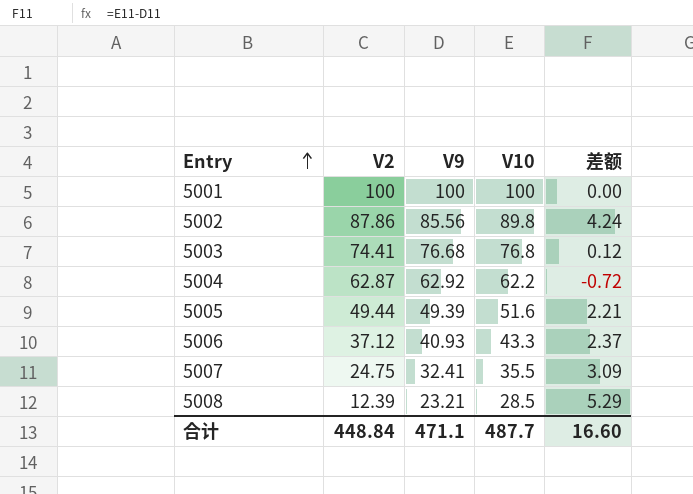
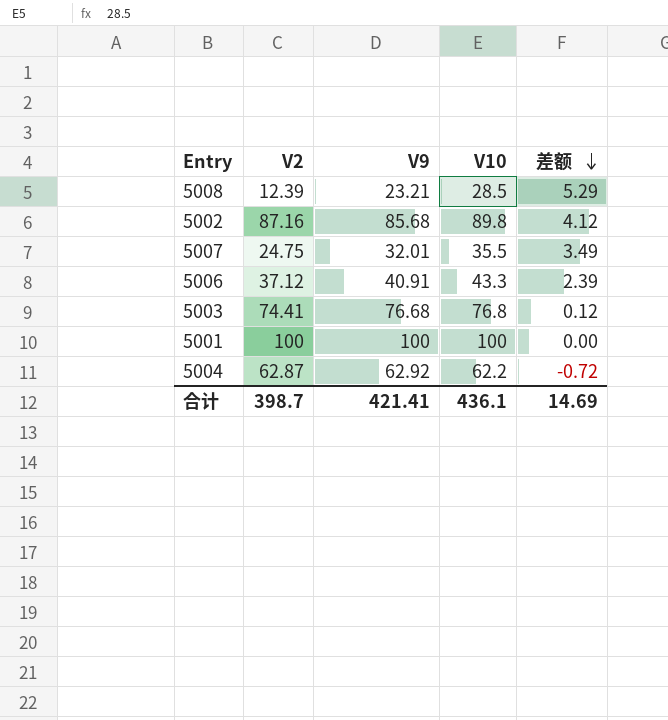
row order: Entry ascending -> 差额 descending
row 5005: 49.44 | 49.39 | 51.6 | 2.21 -> none
5002 | V2: 87.86 -> 87.16
5002 | V9: 85.56 -> 85.68
5002 | 差额: 4.24 -> 4.12
5007 | V9: 32.41 -> 32.01
5007 | 差额: 3.09 -> 3.49
5006 | V9: 40.93 -> 40.91
5006 | 差额: 2.37 -> 2.39
合计 | V2: 448.84 -> 398.7
合计 | V9: 471.1 -> 421.41
合计 | V10: 487.7 -> 436.1
合计 | 差额: 16.60 -> 14.69

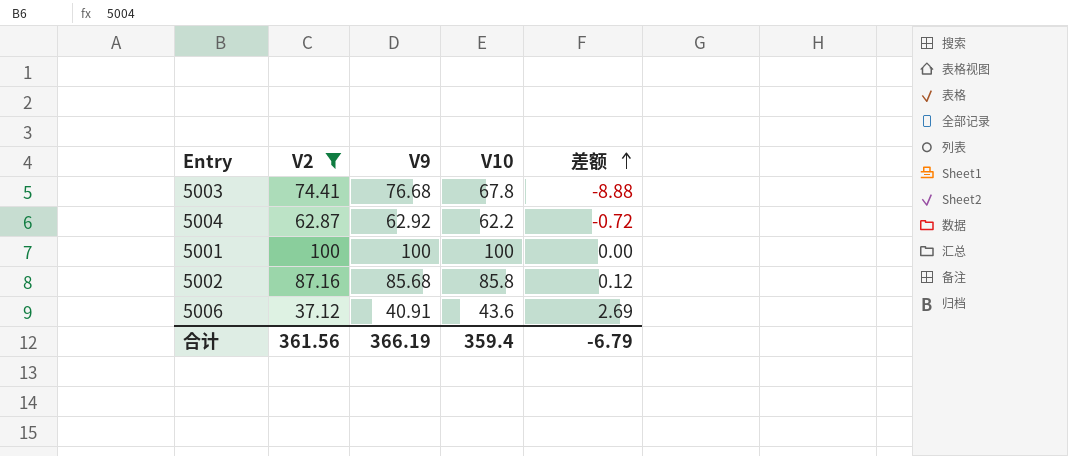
filter: none -> V2 >= 37.12
row order: 差额 descending -> 差额 ascending
5003 | V10: 76.8 -> 67.8
5003 | 差额: 0.12 -> -8.88
5002 | V10: 89.8 -> 85.8
5002 | 差额: 4.12 -> 0.12
5006 | V10: 43.3 -> 43.6
5006 | 差额: 2.39 -> 2.69
合计 | V2: 398.7 -> 361.56
合计 | V9: 421.41 -> 366.19
合计 | V10: 436.1 -> 359.4
合计 | 差额: 14.69 -> -6.79

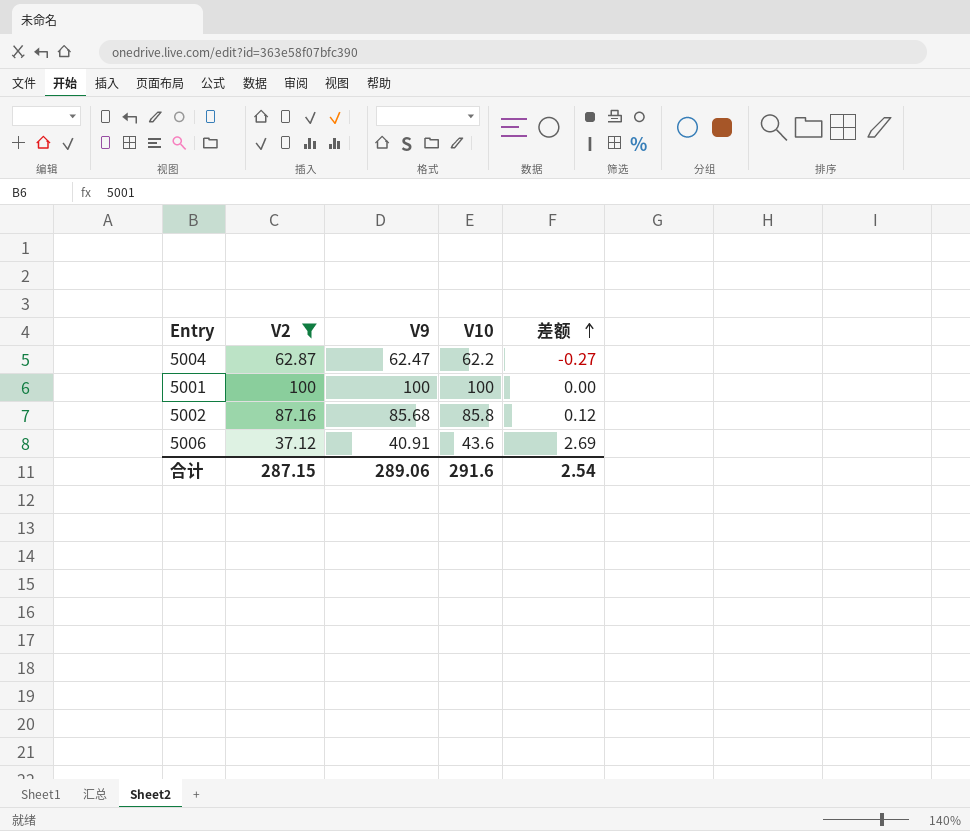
row 5003: 74.41 | 76.68 | 67.8 | -8.88 -> none
5004 | V9: 62.92 -> 62.47
5004 | 差额: -0.72 -> -0.27
合计 | V2: 361.56 -> 287.15
合计 | V9: 366.19 -> 289.06
合计 | V10: 359.4 -> 291.6
合计 | 差额: -6.79 -> 2.54

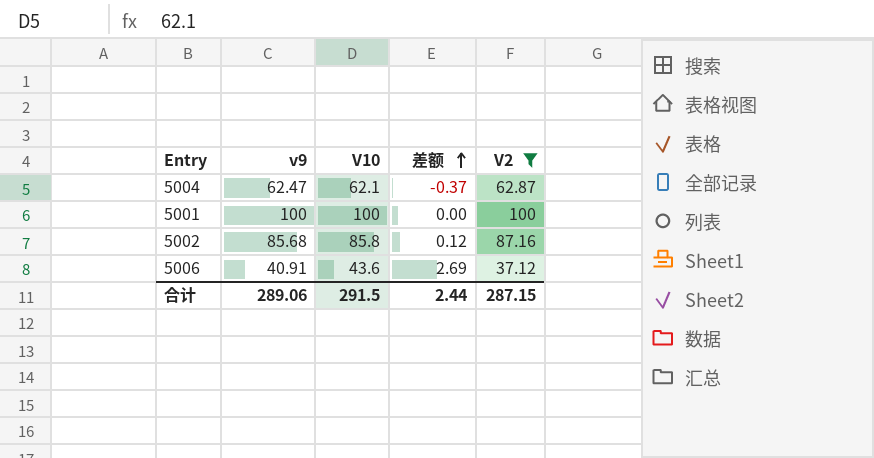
column name: V9 -> v9
column V2 | position: 2 -> 5
5004 | V10: 62.2 -> 62.1
5004 | 差额: -0.27 -> -0.37
合计 | V10: 291.6 -> 291.5
合计 | 差额: 2.54 -> 2.44

